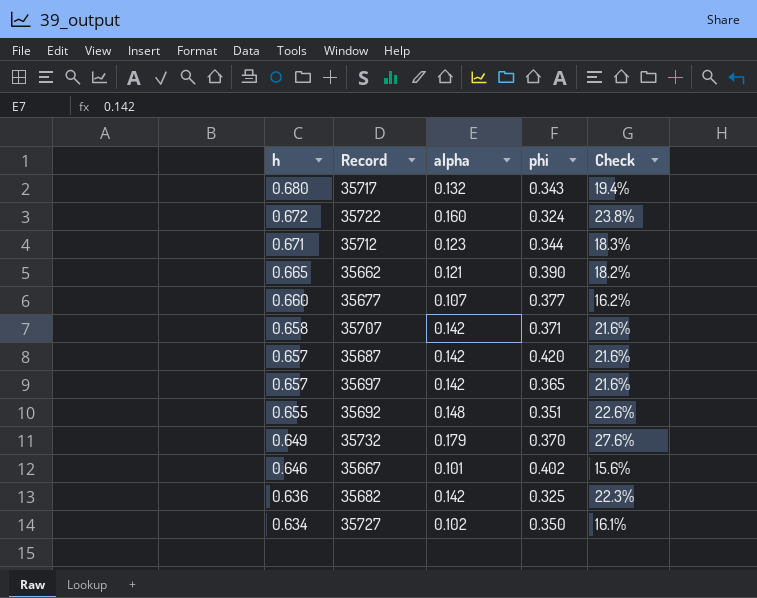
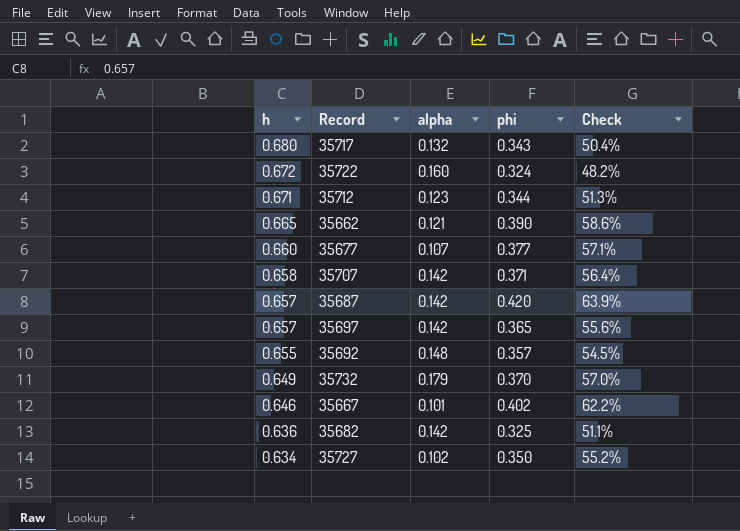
column Check | formula: [alpha] / [h] -> [phi] / [h]
35692 | phi: 0.351 -> 0.357

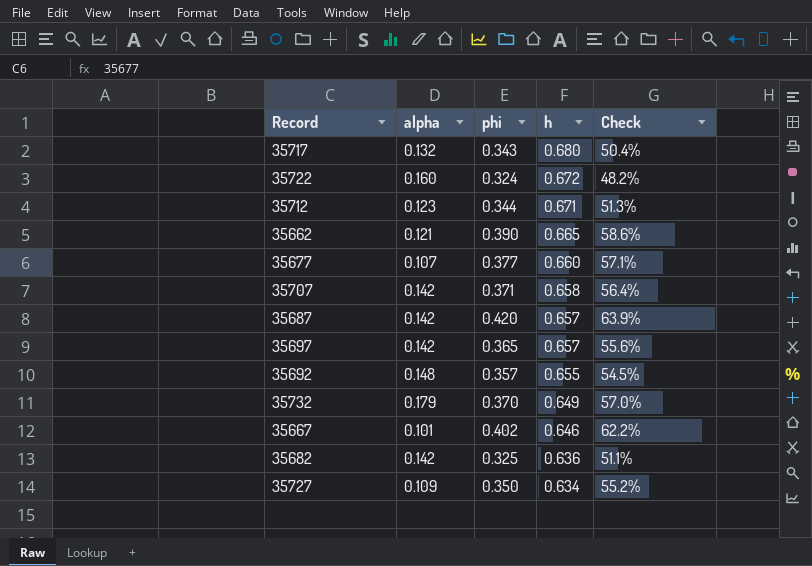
column h | position: 1 -> 4
35727 | alpha: 0.102 -> 0.109

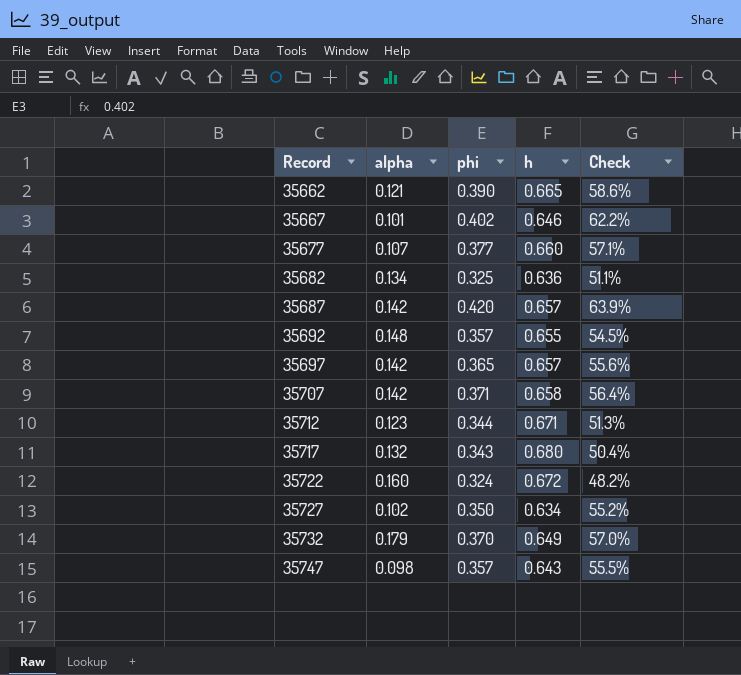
row order: h descending -> Record ascending
35682 | alpha: 0.142 -> 0.134
35727 | alpha: 0.109 -> 0.102
row 35747: none -> 0.098 | 0.357 | 0.643 | 55.5%

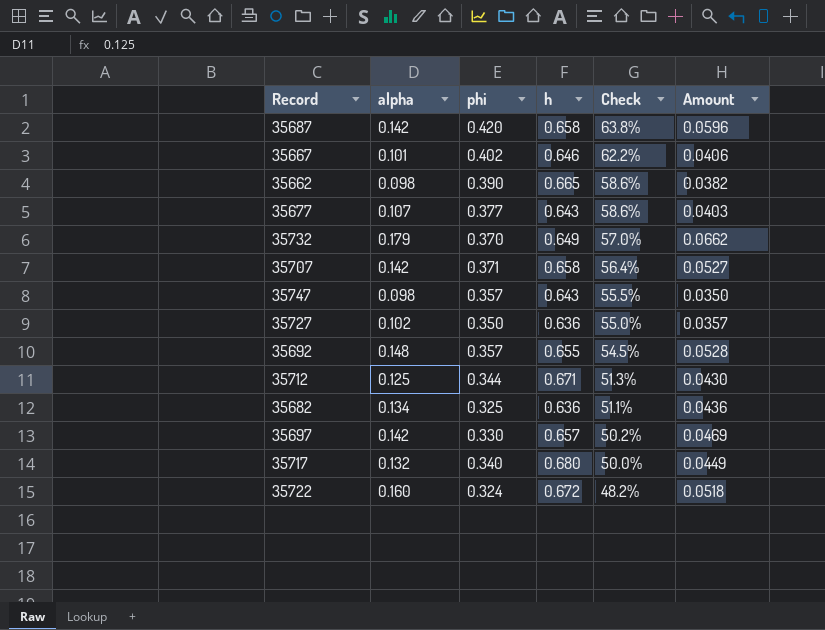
row order: Record ascending -> Check descending
column Amount | formula: none -> [alpha] * [phi]
35687 | h: 0.657 -> 0.658
35687 | Check: 63.9% -> 63.8%
35662 | alpha: 0.121 -> 0.098
35677 | h: 0.660 -> 0.643
35677 | Check: 57.1% -> 58.6%
35727 | h: 0.634 -> 0.636
35727 | Check: 55.2% -> 55.0%
35712 | alpha: 0.123 -> 0.125
35697 | phi: 0.365 -> 0.330
35697 | Check: 55.6% -> 50.2%
35717 | phi: 0.343 -> 0.340
35717 | Check: 50.4% -> 50.0%

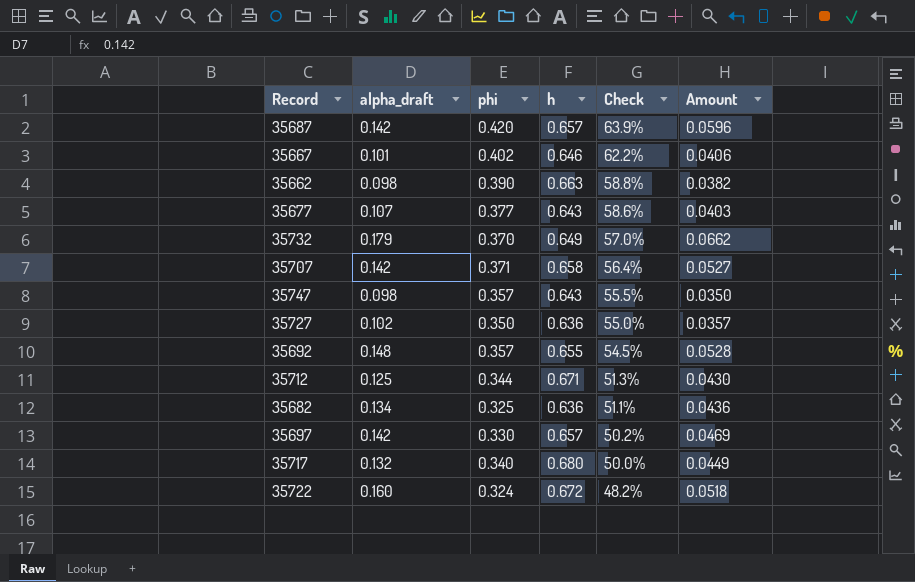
column name: alpha -> alpha_draft
35687 | h: 0.658 -> 0.657
35687 | Check: 63.8% -> 63.9%
35662 | h: 0.665 -> 0.663
35662 | Check: 58.6% -> 58.8%

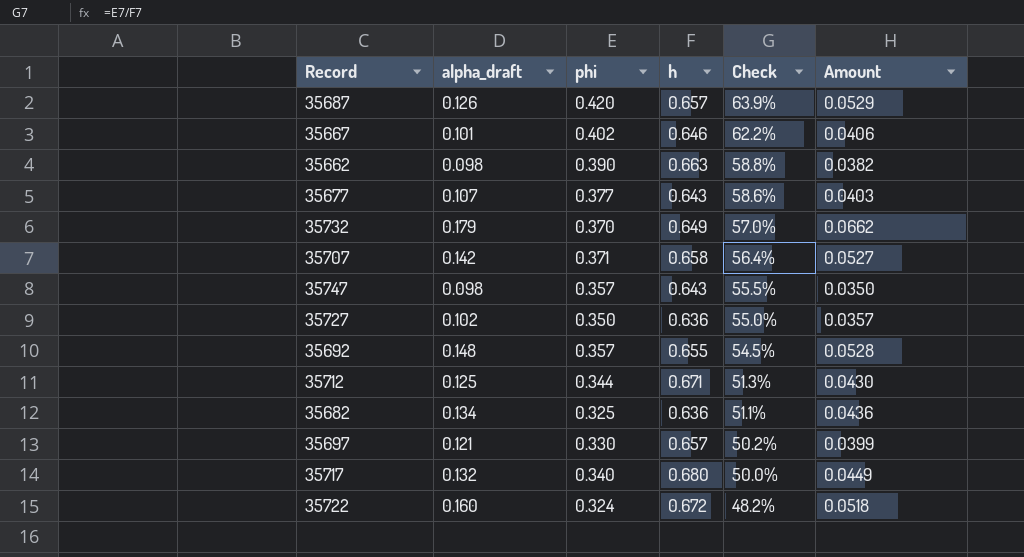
35687 | alpha_draft: 0.142 -> 0.126
35687 | Amount: 0.0596 -> 0.0529
35697 | alpha_draft: 0.142 -> 0.121
35697 | Amount: 0.0469 -> 0.0399

